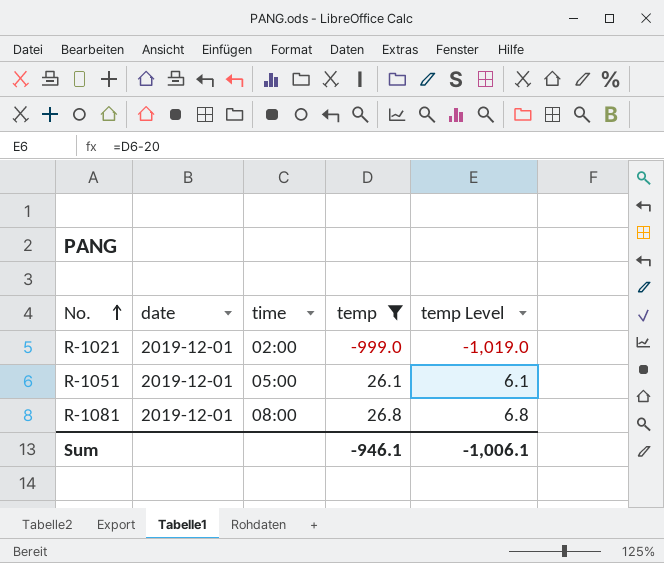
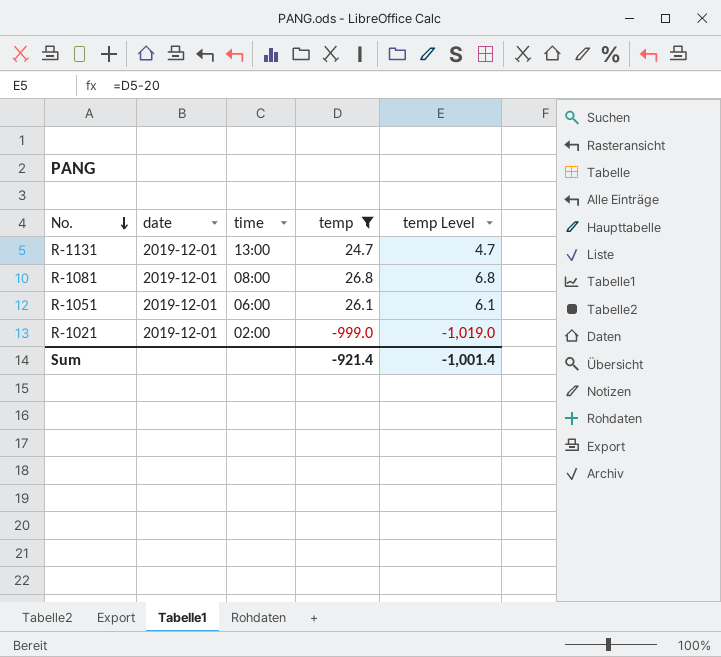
row order: No. ascending -> No. descending
row R-1131: none -> 2019-12-01 | 13:00 | 24.7 | 4.7
R-1051 | time: 05:00 -> 06:00
Sum | temp: -946.1 -> -921.4
Sum | temp Level: -1,006.1 -> -1,001.4

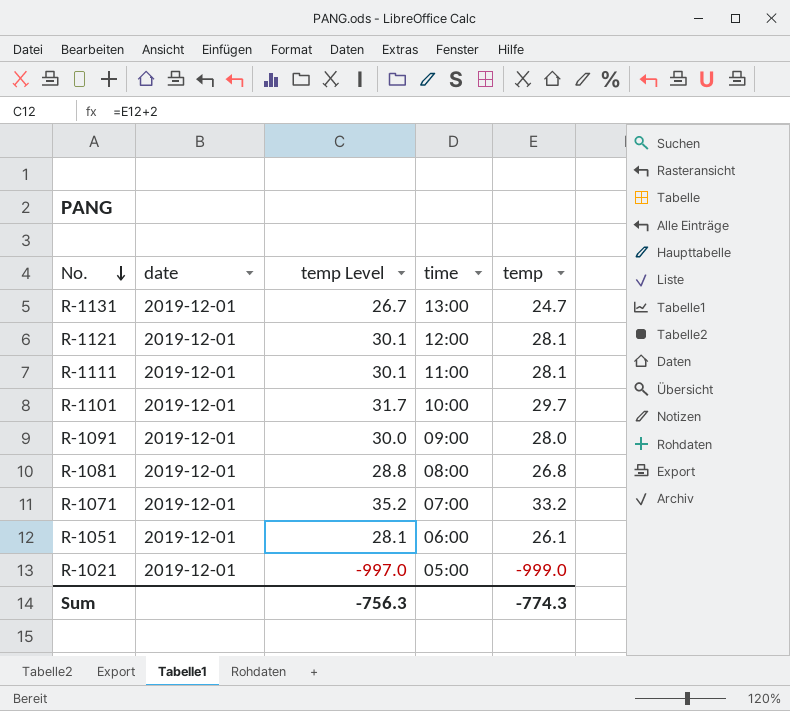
filter: temp <= 26.8 -> none
column temp Level | formula: [temp] - 20 -> [temp] + 2
column temp Level | position: 5 -> 3
R-1021 | time: 02:00 -> 05:00
Sum | temp Level: -1,001.4 -> -756.3
Sum | temp: -921.4 -> -774.3

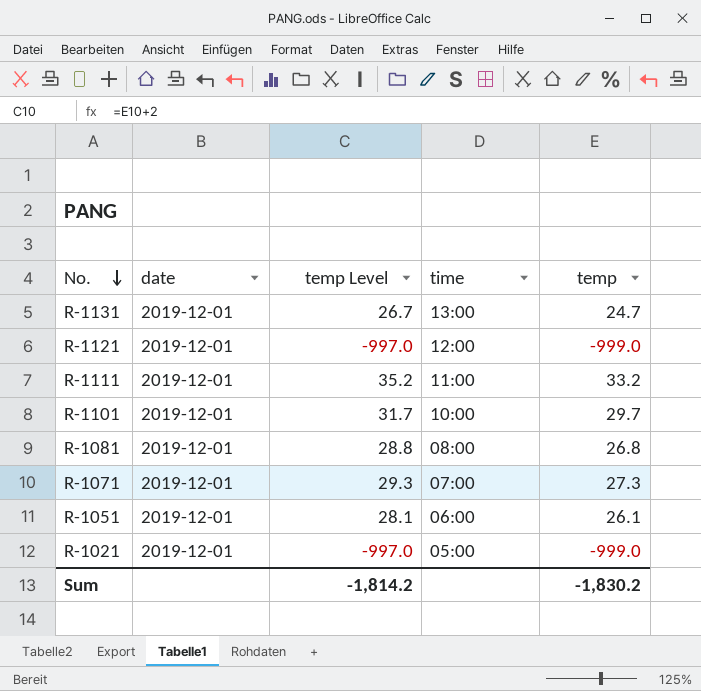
row R-1091: 2019-12-01 | 30.0 | 09:00 | 28.0 -> none
R-1121 | temp Level: 30.1 -> -997.0
R-1121 | temp: 28.1 -> -999.0
R-1111 | temp Level: 30.1 -> 35.2
R-1111 | temp: 28.1 -> 33.2
R-1071 | temp Level: 35.2 -> 29.3
R-1071 | temp: 33.2 -> 27.3
Sum | temp Level: -756.3 -> -1,814.2
Sum | temp: -774.3 -> -1,830.2

